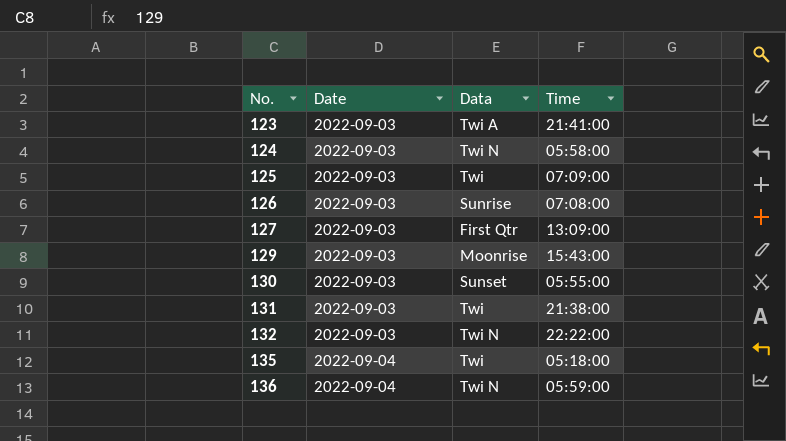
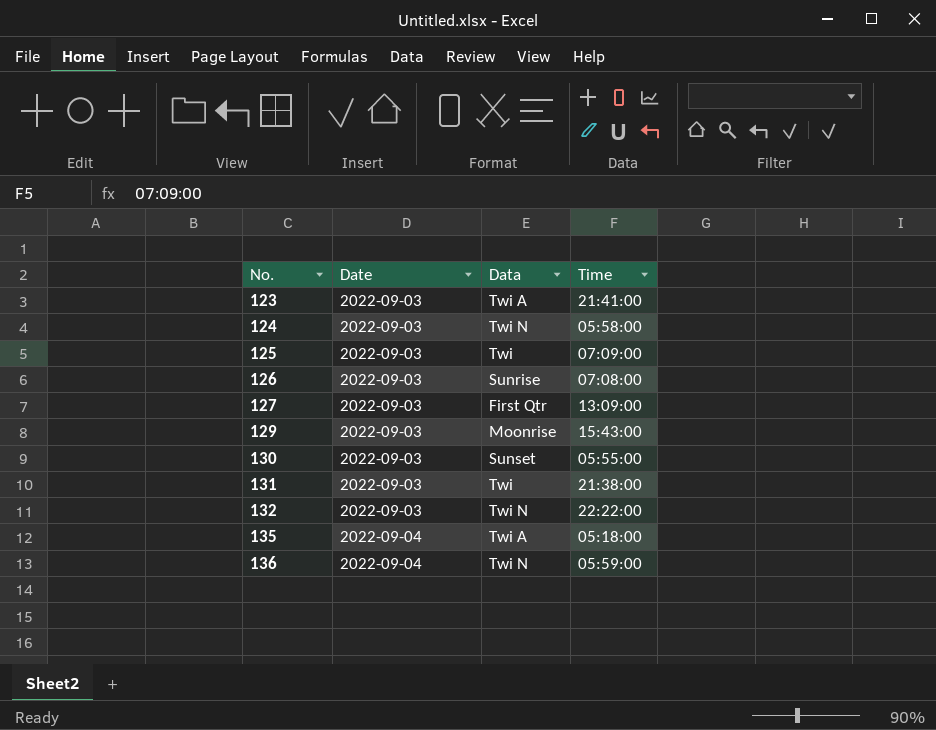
135 | Data: Twi -> Twi A

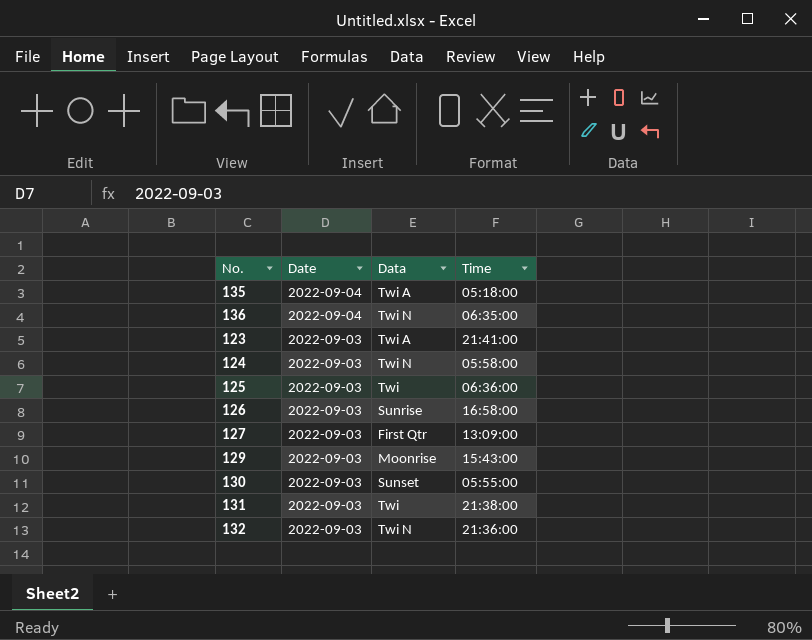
row order: No. ascending -> Date descending
136 | Time: 05:59:00 -> 06:35:00
125 | Time: 07:09:00 -> 06:36:00
126 | Time: 07:08:00 -> 16:58:00
132 | Time: 22:22:00 -> 21:36:00

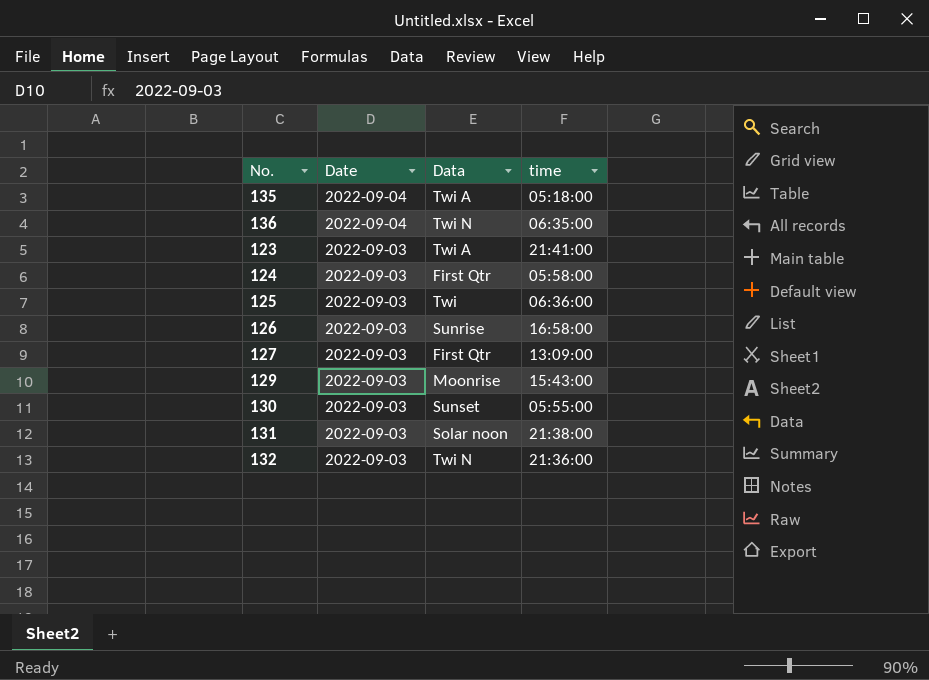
column name: Time -> time
124 | Data: Twi N -> First Qtr
131 | Data: Twi -> Solar noon

